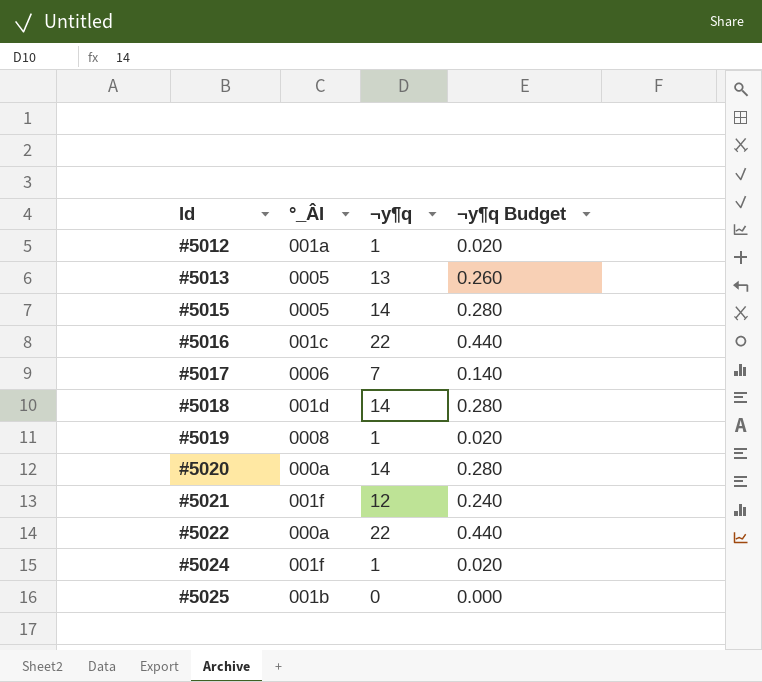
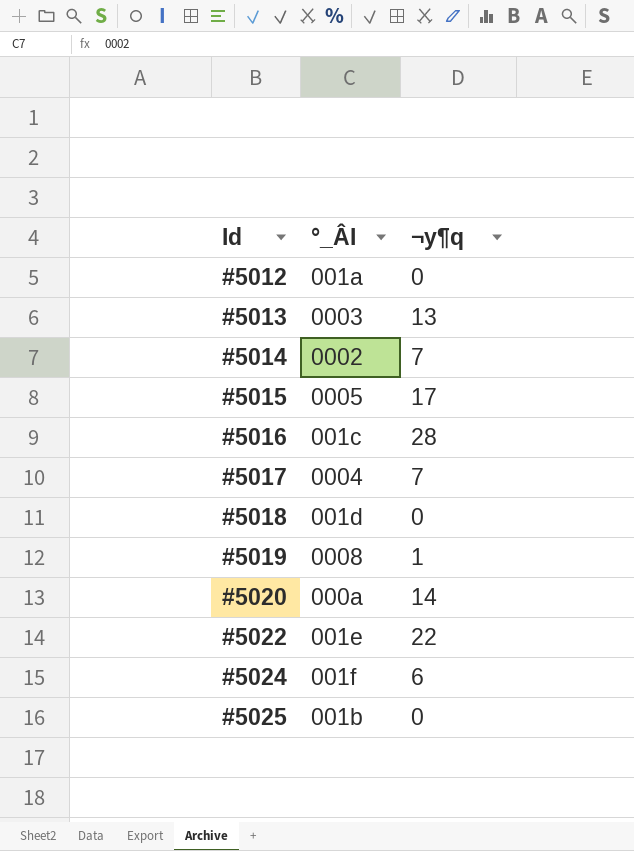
column ¬y¶q Budget | formula: [¬y¶q] * 0.02 -> none
row #5021: 001f | 12 | 0.240 -> none
#5012 | ¬y¶q: 1 -> 0
#5013 | °_ÂI: 0005 -> 0003
row #5014: none -> 0002 | 7
#5015 | ¬y¶q: 14 -> 17
#5016 | ¬y¶q: 22 -> 28
#5017 | °_ÂI: 0006 -> 0004
#5018 | ¬y¶q: 14 -> 0
#5022 | °_ÂI: 000a -> 001e
#5024 | ¬y¶q: 1 -> 6

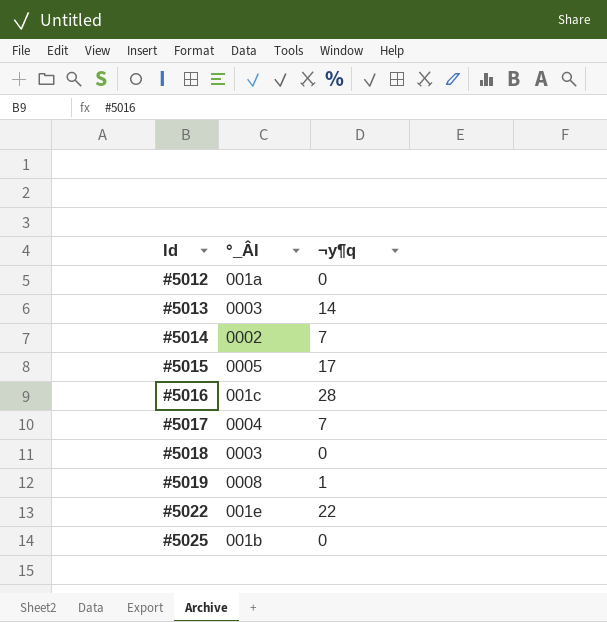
row #5020: 000a | 14 -> none
row #5024: 001f | 6 -> none
#5013 | ¬y¶q: 13 -> 14
#5018 | °_ÂI: 001d -> 0003

